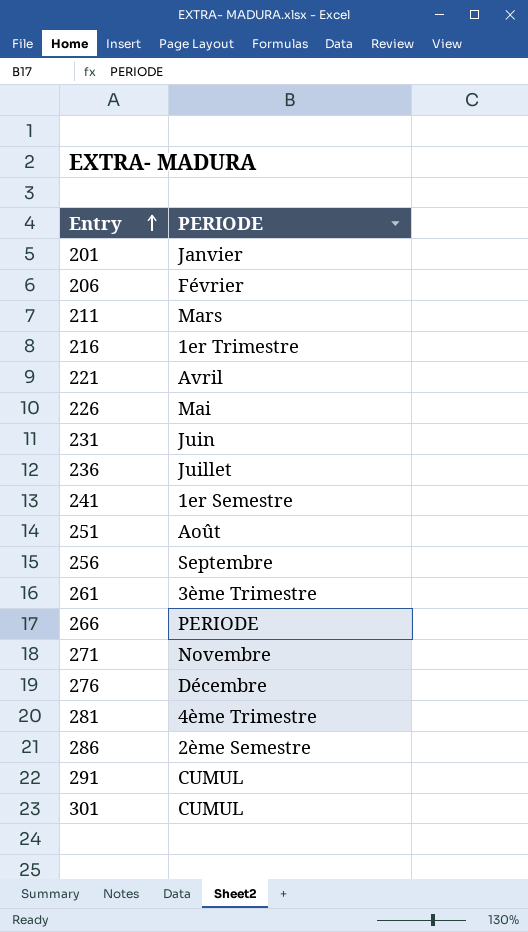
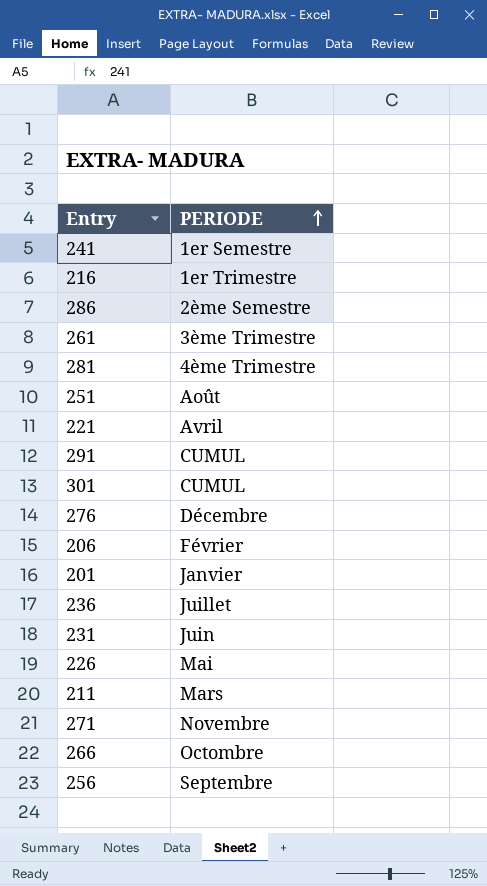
row order: Entry ascending -> PERIODE ascending
266 | PERIODE: PERIODE -> Octombre

